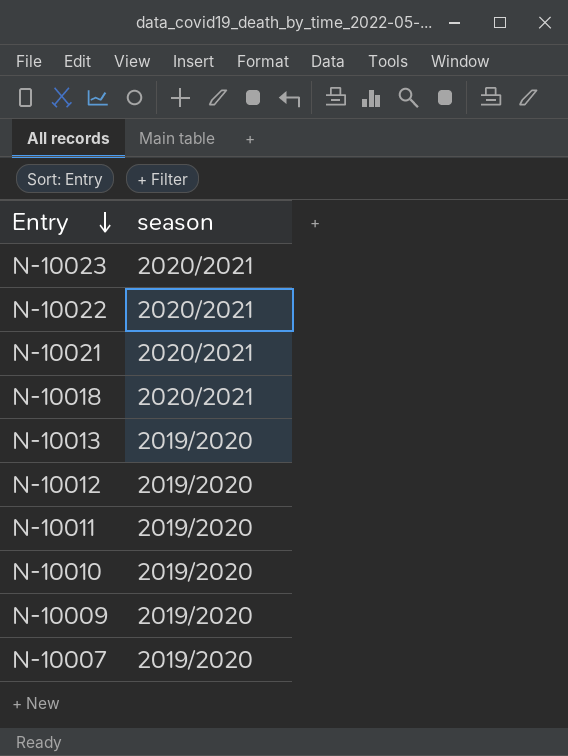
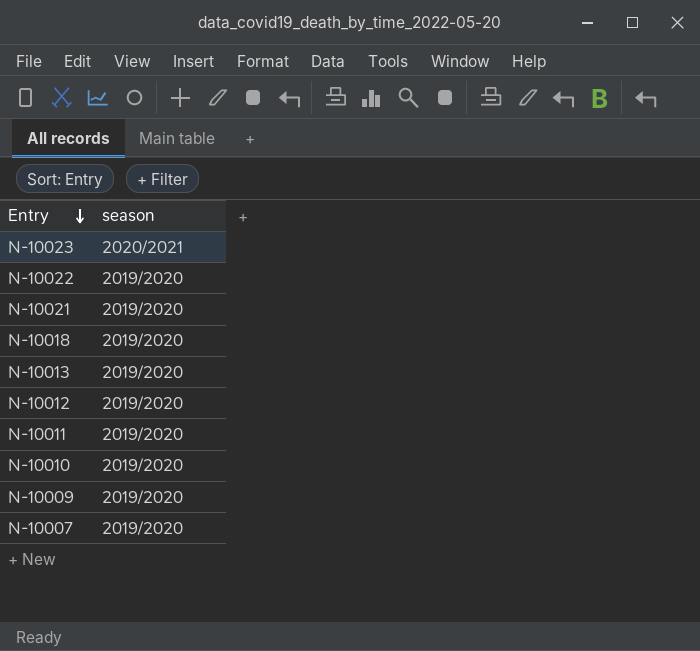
N-10022 | season: 2020/2021 -> 2019/2020
N-10021 | season: 2020/2021 -> 2019/2020
N-10018 | season: 2020/2021 -> 2019/2020

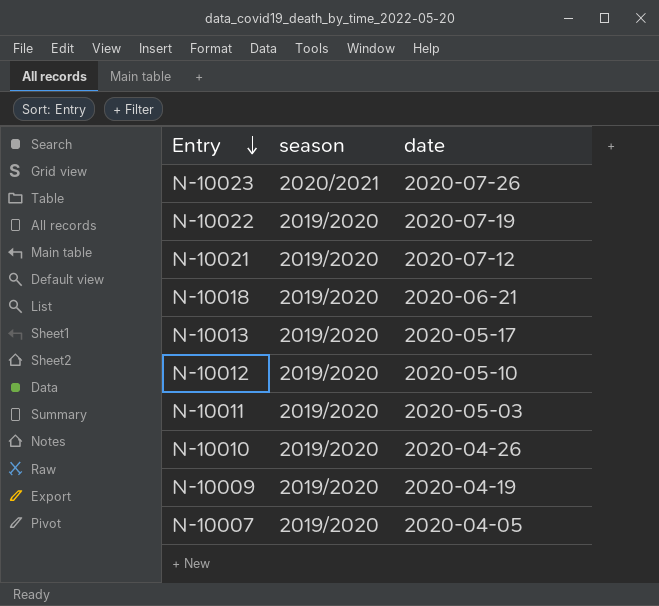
column date | position: none -> 3

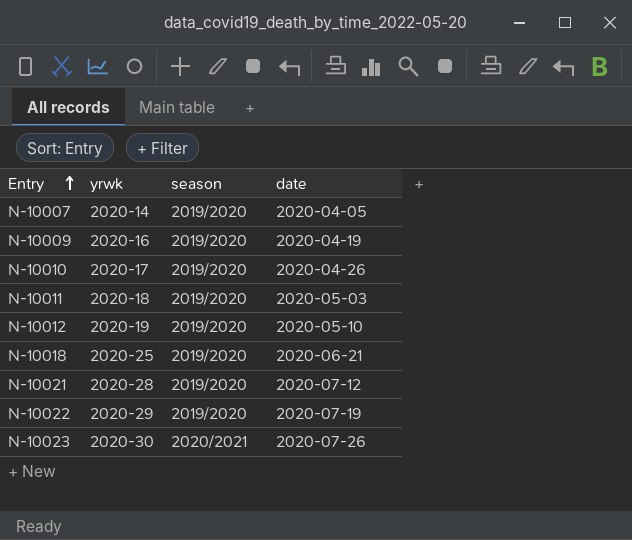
row order: Entry descending -> Entry ascending
column yrwk | position: none -> 2
row N-10013: 2019/2020 | 2020-05-17 -> none

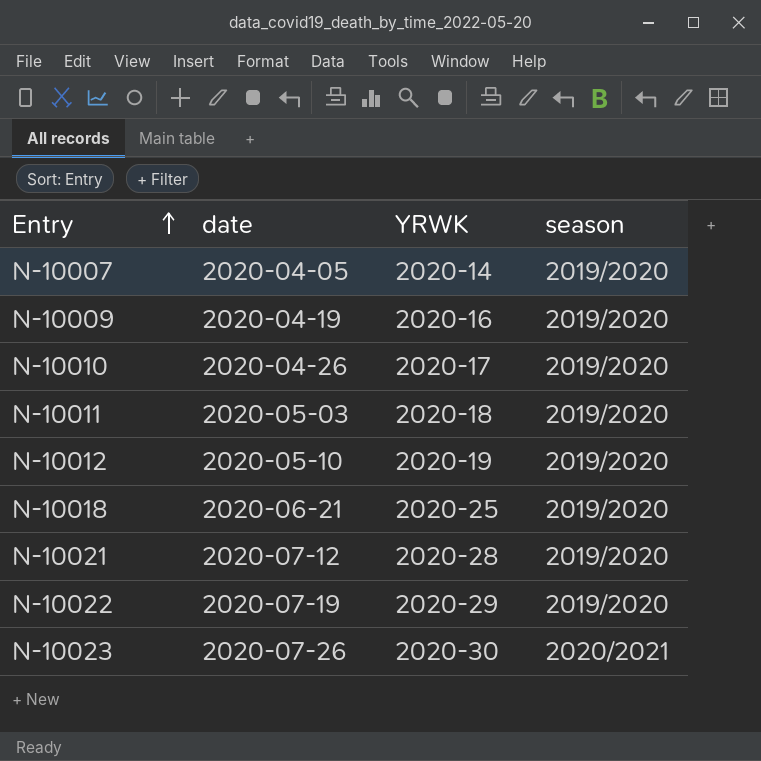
column date | position: 4 -> 2
column name: yrwk -> YRWK

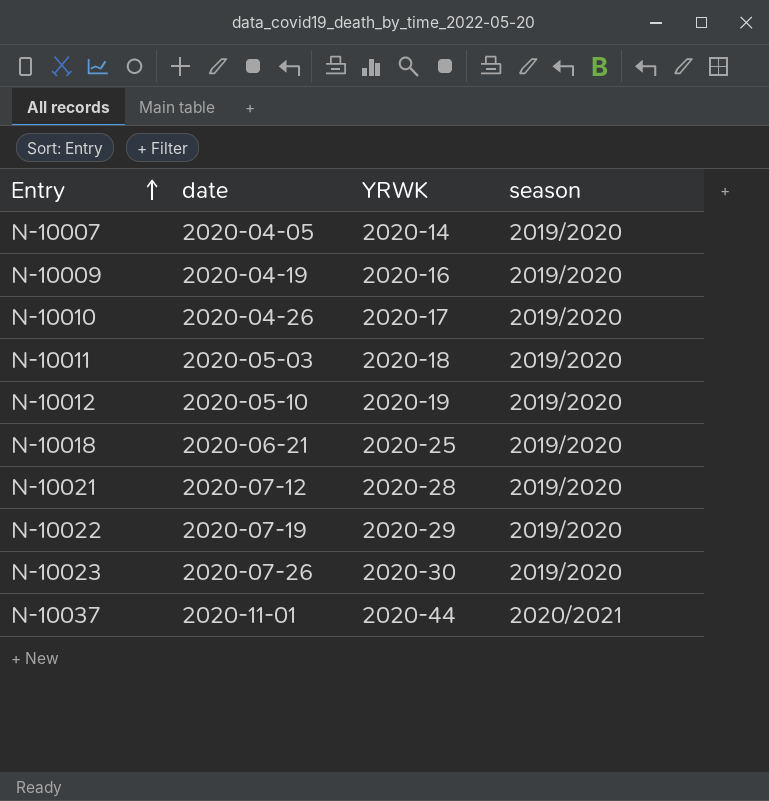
N-10023 | season: 2020/2021 -> 2019/2020
row N-10037: none -> 2020-11-01 | 2020-44 | 2020/2021

